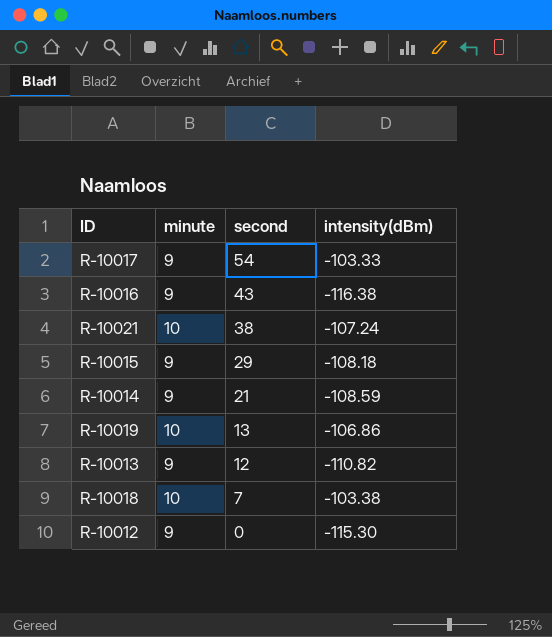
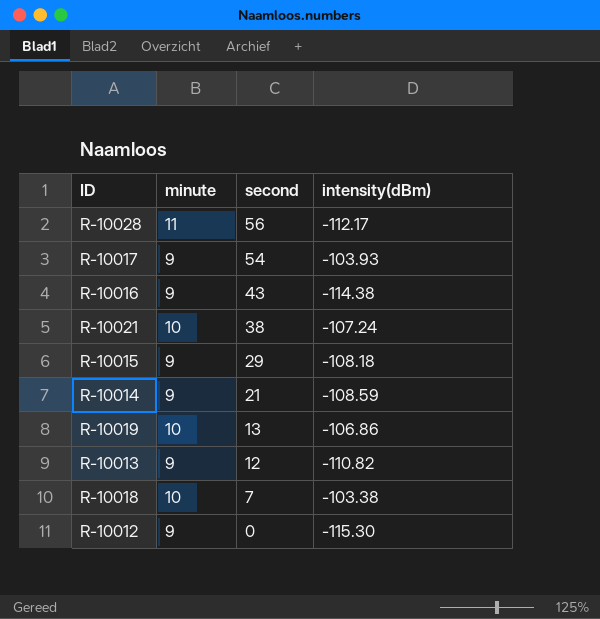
row R-10028: none -> 11 | 56 | -112.17
R-10017 | intensity(dBm): -103.33 -> -103.93
R-10016 | intensity(dBm): -116.38 -> -114.38

